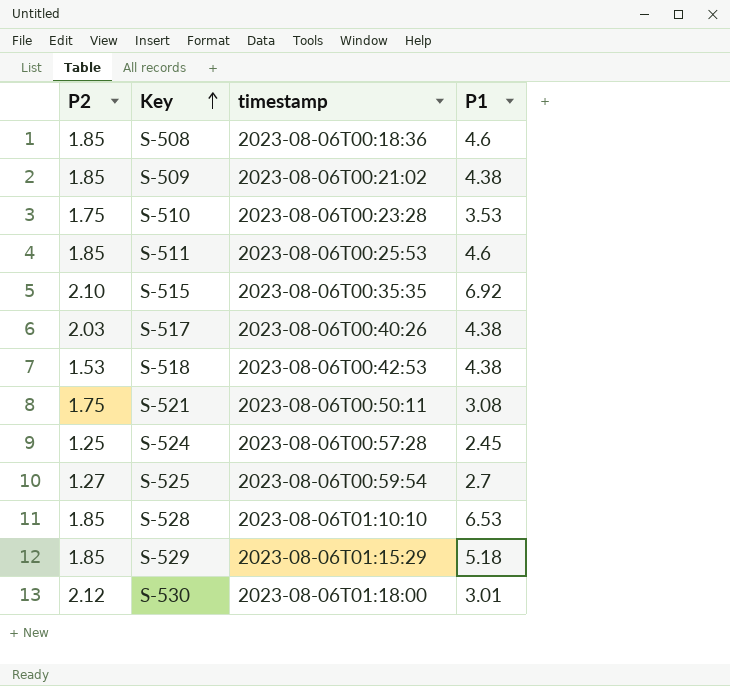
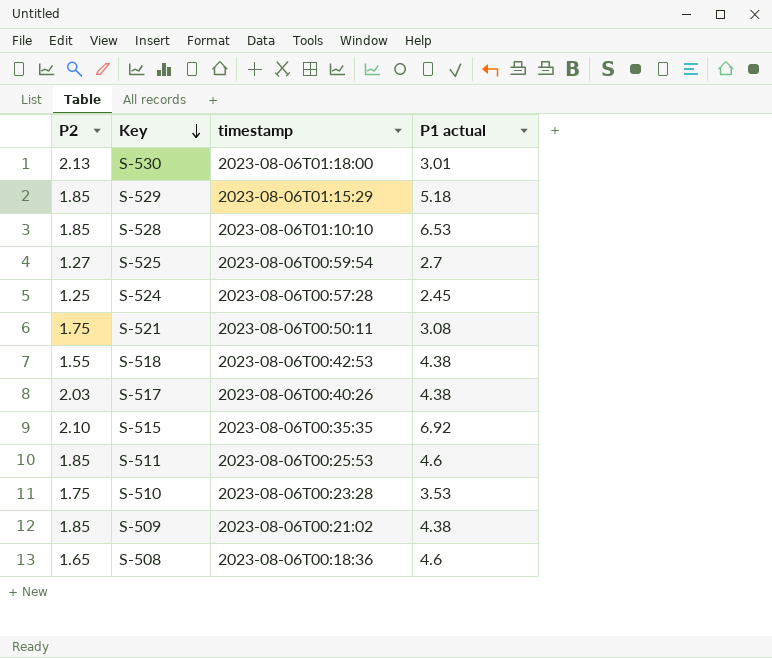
row order: Key ascending -> Key descending
column name: P1 -> P1 actual
S-530 | P2: 2.12 -> 2.13
S-518 | P2: 1.53 -> 1.55
S-508 | P2: 1.85 -> 1.65

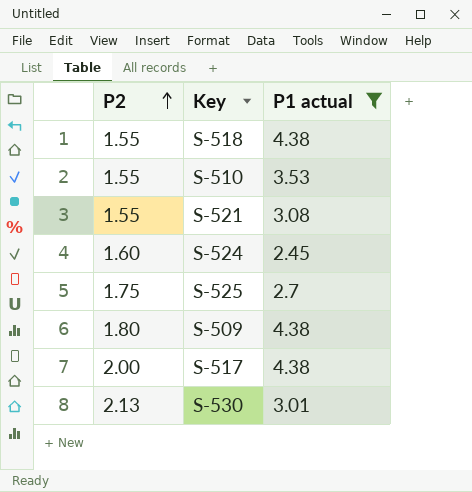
filter: none -> P1 actual <= 4.38
row order: Key descending -> P2 ascending
column timestamp | position: 3 -> none
S-510 | P2: 1.75 -> 1.55
S-521 | P2: 1.75 -> 1.55
S-524 | P2: 1.25 -> 1.60
S-525 | P2: 1.27 -> 1.75
S-509 | P2: 1.85 -> 1.80
S-517 | P2: 2.03 -> 2.00

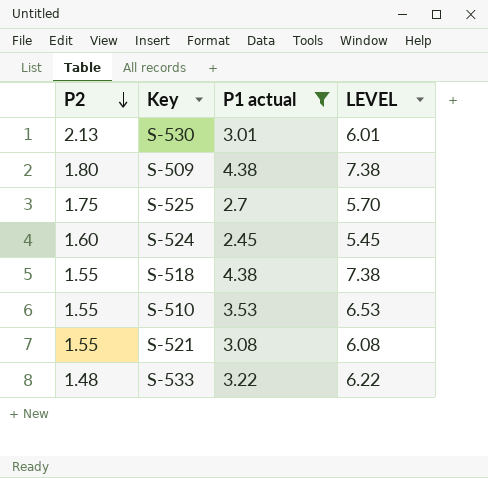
row order: P2 ascending -> P2 descending
column LEVEL | formula: none -> [P1 actual] + 3
row S-517: 2.00 | 4.38 -> none
row S-533: none -> 1.48 | 3.22 | 6.22

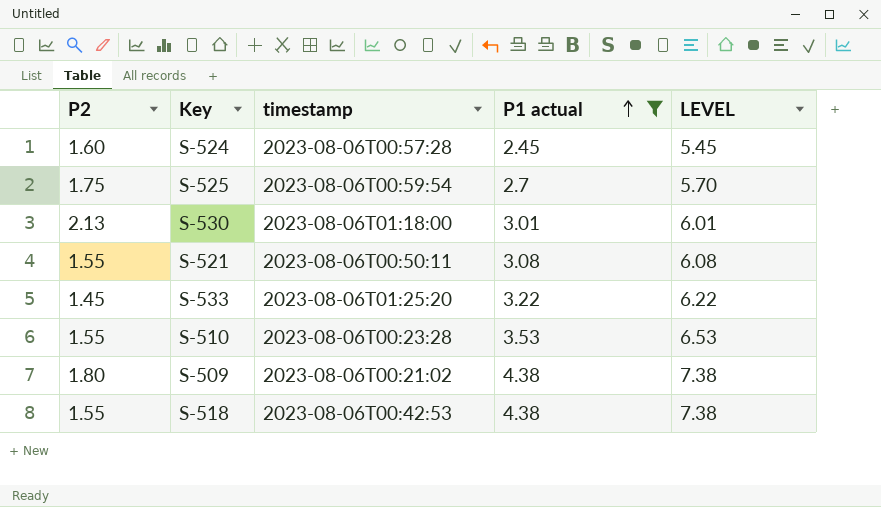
row order: P2 descending -> P1 actual ascending
column timestamp | position: none -> 3
S-533 | P2: 1.48 -> 1.45

